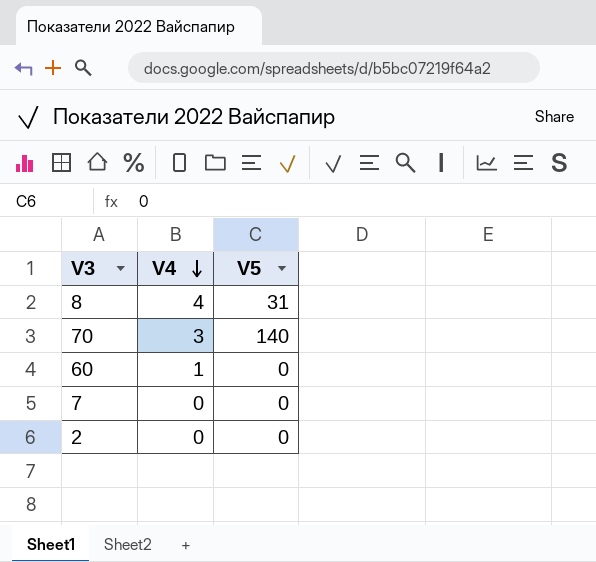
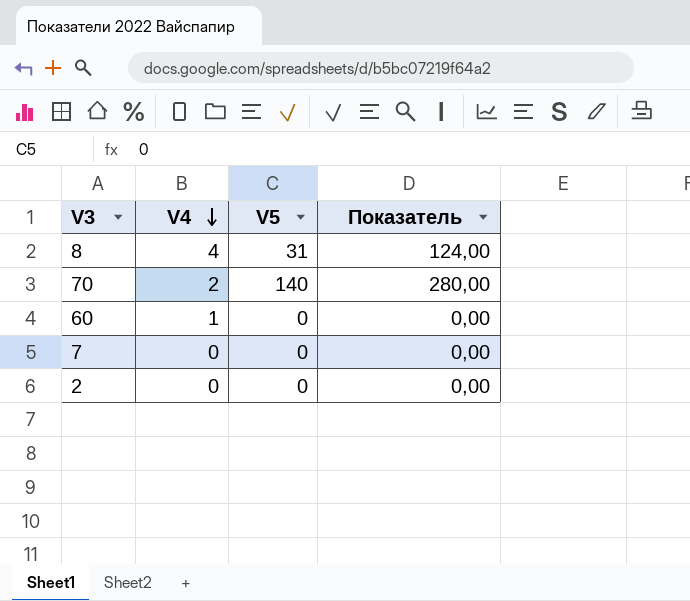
column Показатель | formula: none -> [V4] * [V5]
70 | V4: 3 -> 2

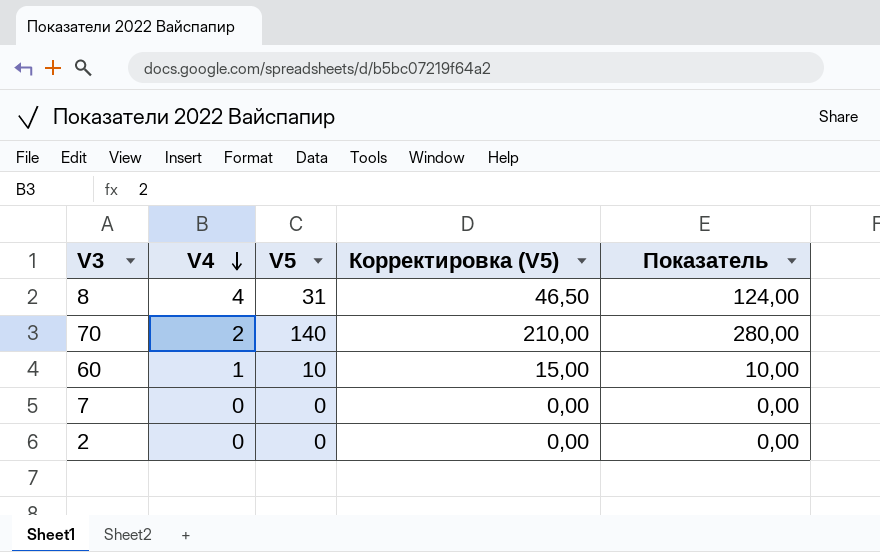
column Корректировка (V5) | formula: none -> [V5] * 1,5
60 | V5: 0 -> 10
60 | Показатель: 0,00 -> 10,00

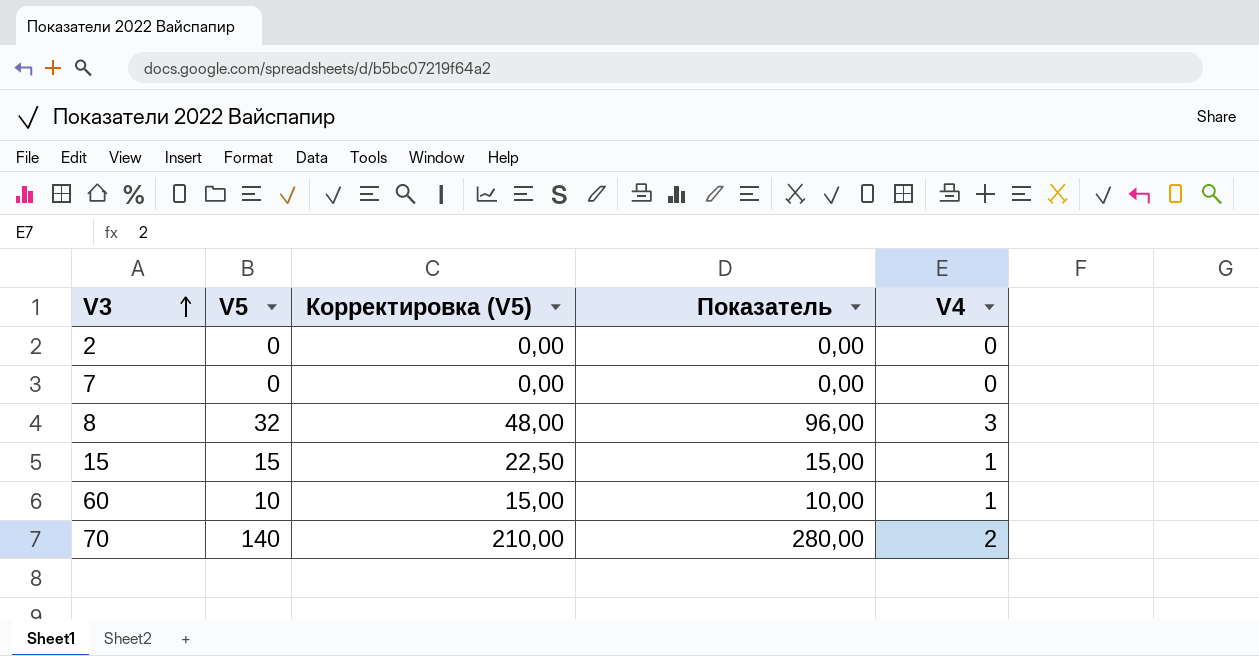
row order: V4 descending -> V3 ascending
column V4 | position: 2 -> 5
8 | V5: 31 -> 32
8 | Корректировка (V5): 46,50 -> 48,00
8 | Показатель: 124,00 -> 96,00
8 | V4: 4 -> 3
row 15: none -> 15 | 22,50 | 15,00 | 1

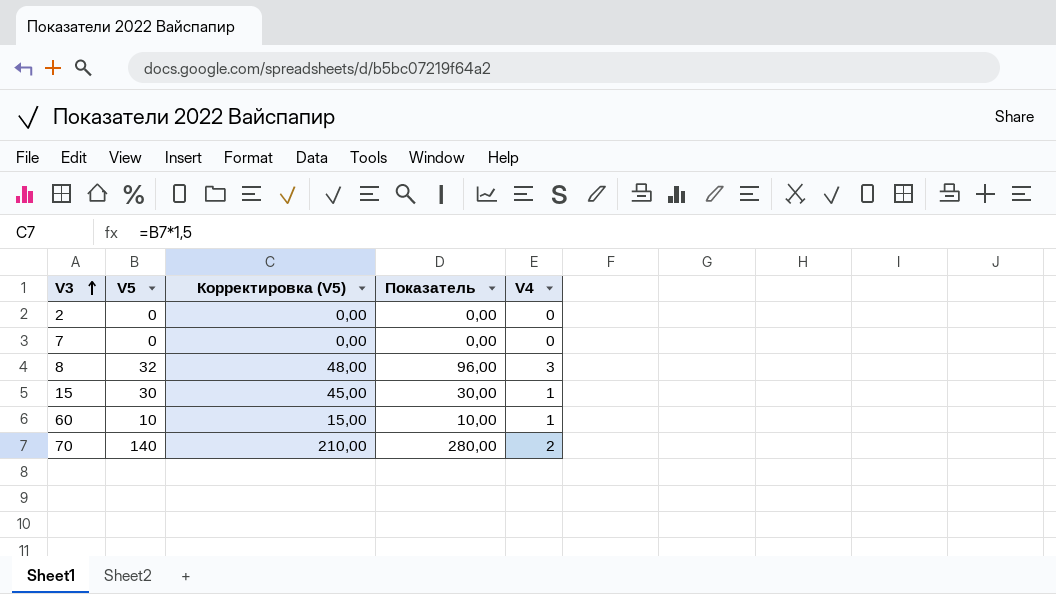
15 | V5: 15 -> 30
15 | Корректировка (V5): 22,50 -> 45,00
15 | Показатель: 15,00 -> 30,00

